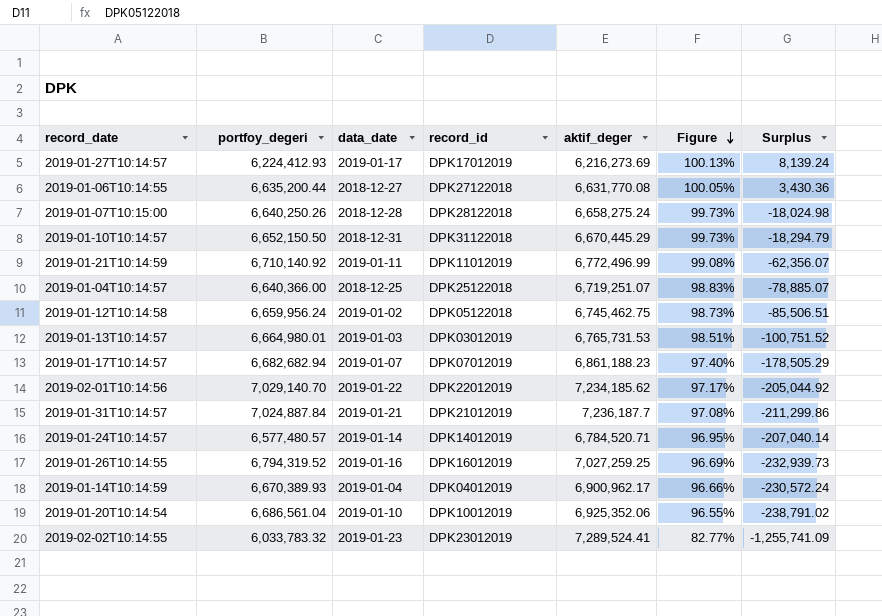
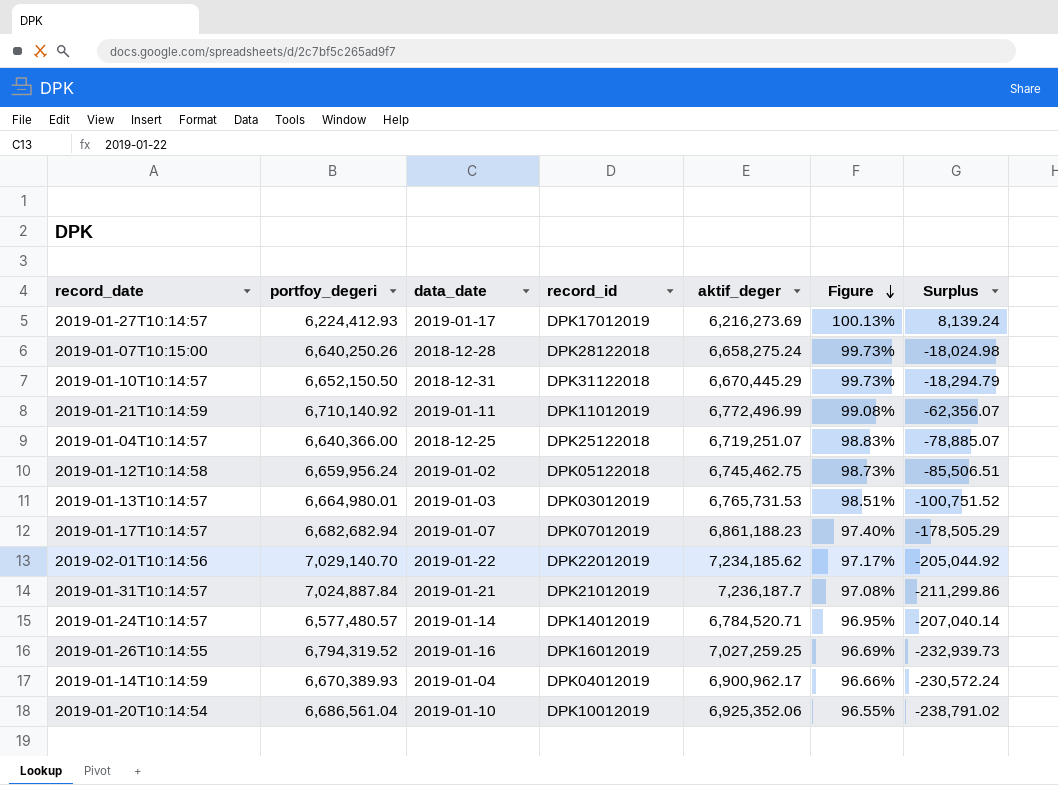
row 2019-01-06T10:14:55: 6,635,200.44 | 2018-12-27 | DPK27122018 | 6,631,770.08 | 100.05% | 3,430.36 -> none
row 2019-02-02T10:14:55: 6,033,783.32 | 2019-01-23 | DPK23012019 | 7,289,524.41 | 82.77% | -1,255,741.09 -> none

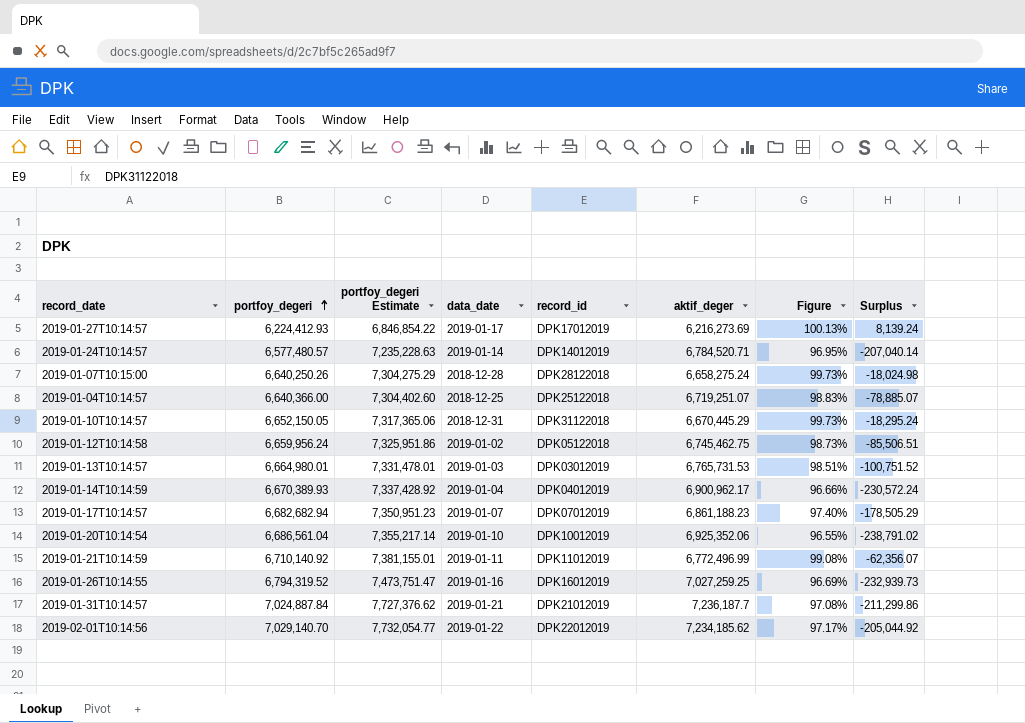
row order: Figure descending -> portfoy_degeri ascending
column portfoy_degeri Estimate | formula: none -> [portfoy_degeri] * 1.1
2019-01-10T10:14:57 | portfoy_degeri: 6,652,150.50 -> 6,652,150.05
2019-01-10T10:14:57 | Surplus: -18,294.79 -> -18,295.24

